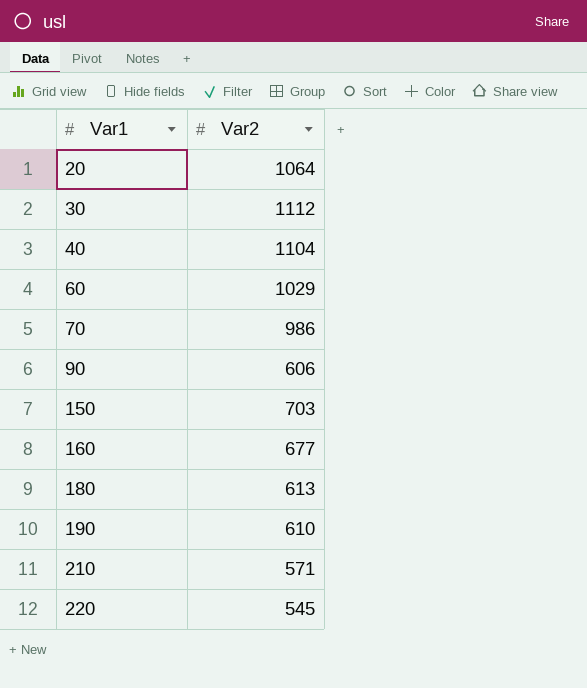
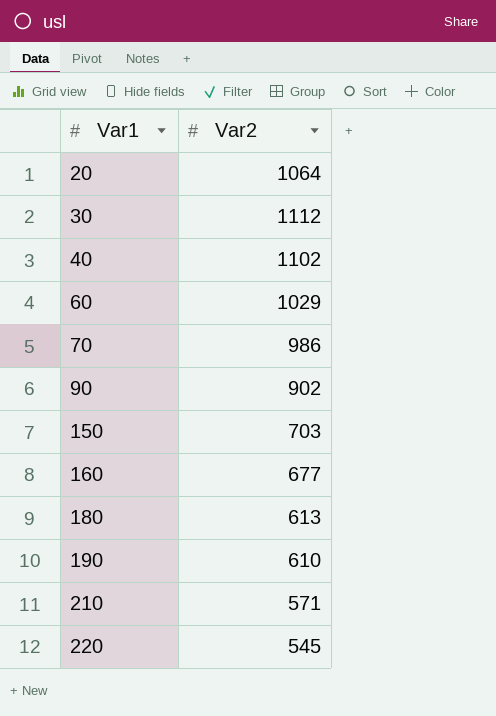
40 | Var2: 1104 -> 1102
90 | Var2: 606 -> 902

